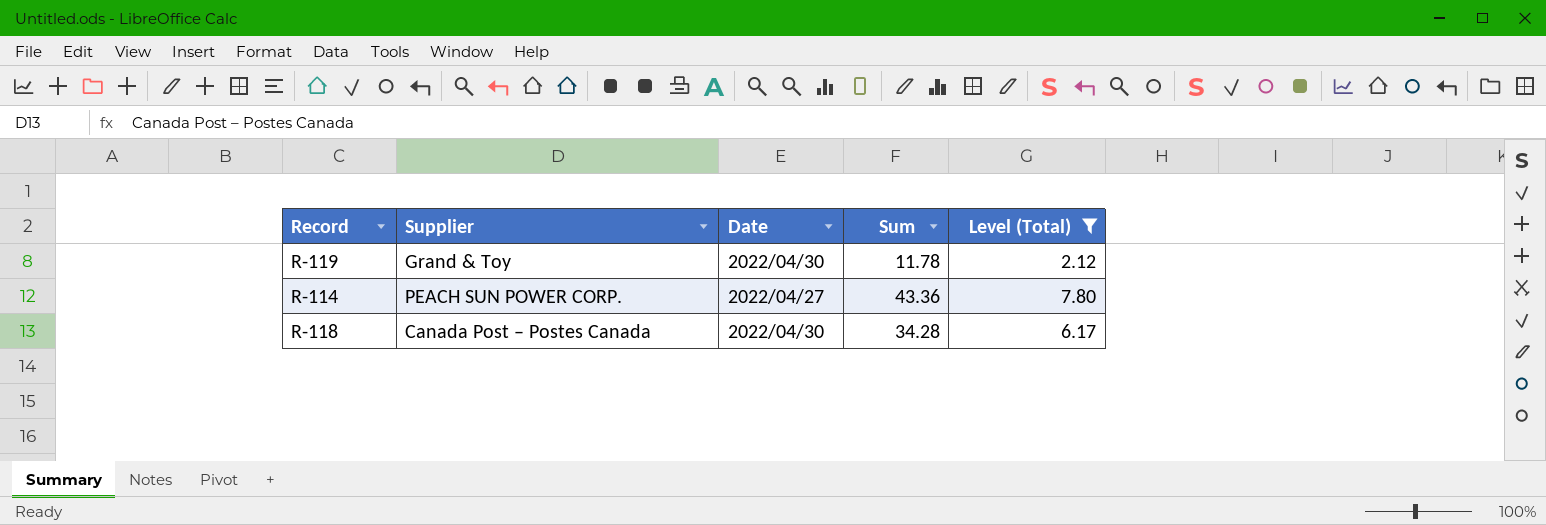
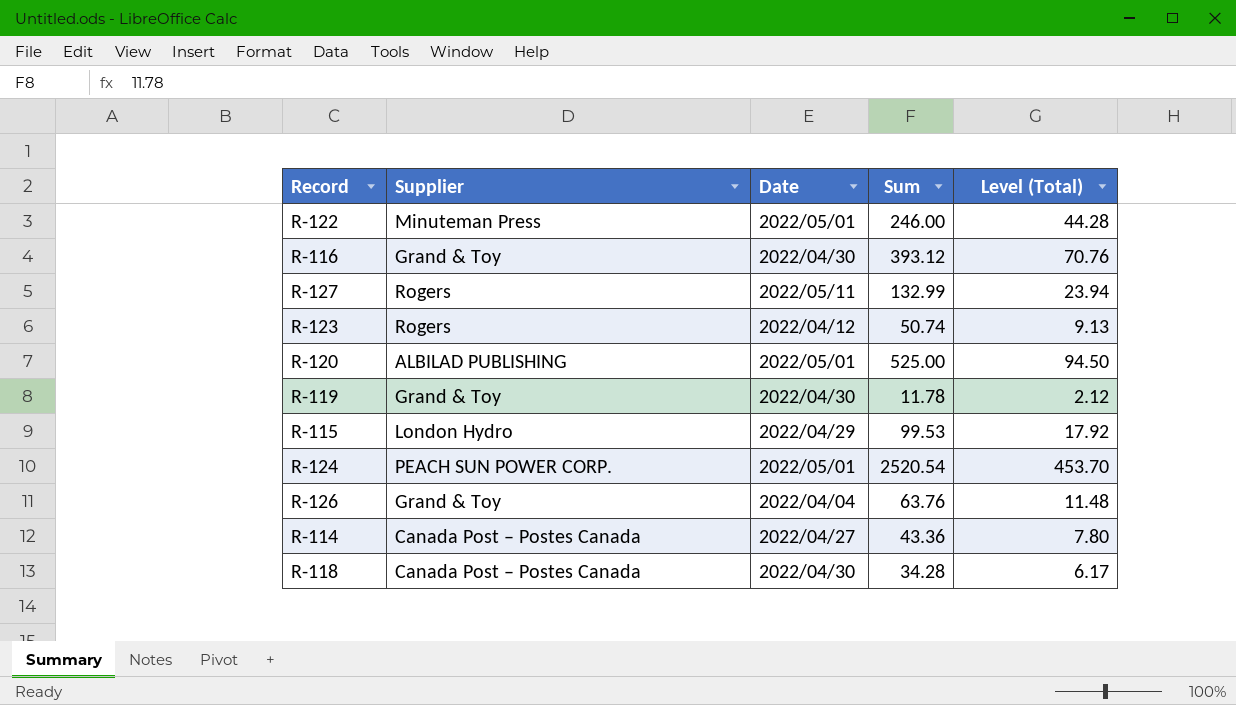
filter: Level (Total) <= 7.80 -> none
R-114 | Supplier: PEACH SUN POWER CORP. -> Canada Post – Postes Canada

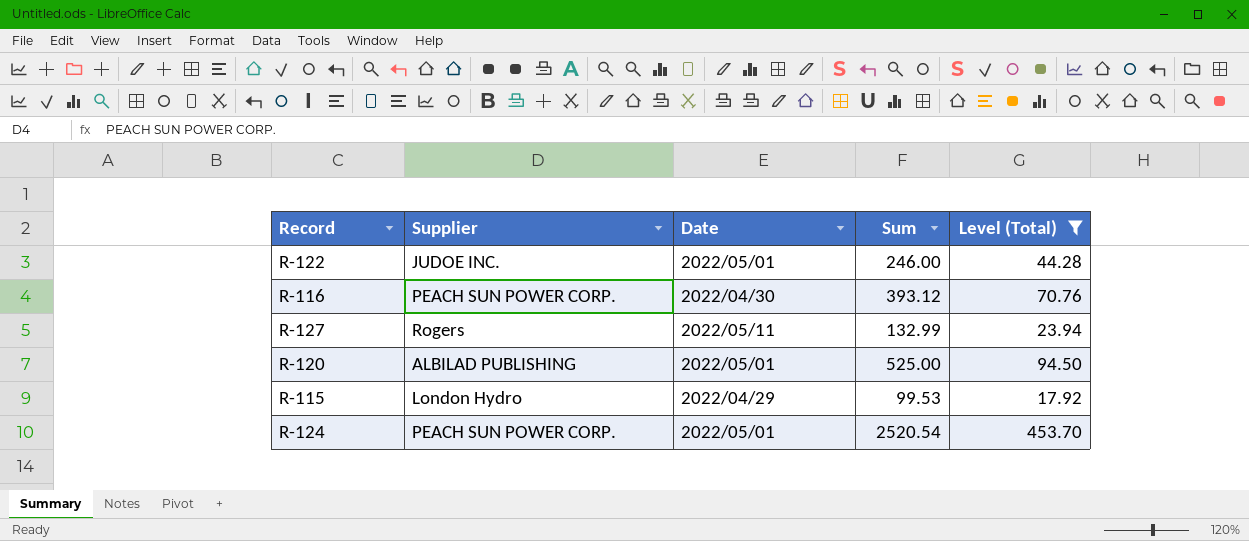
filter: none -> Level (Total) >= 17.92
R-122 | Supplier: Minuteman Press -> JUDOE INC.
R-116 | Supplier: Grand & Toy -> PEACH SUN POWER CORP.

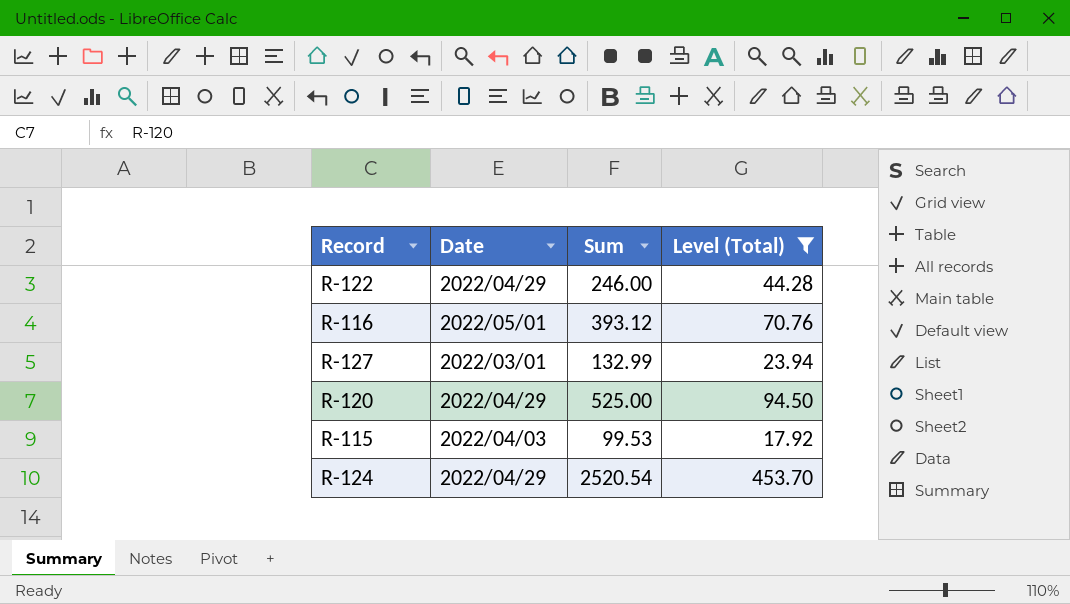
column Supplier | position: 2 -> none
R-122 | Date: 2022/05/01 -> 2022/04/29
R-116 | Date: 2022/04/30 -> 2022/05/01
R-127 | Date: 2022/05/11 -> 2022/03/01
R-120 | Date: 2022/05/01 -> 2022/04/29
R-115 | Date: 2022/04/29 -> 2022/04/03
R-124 | Date: 2022/05/01 -> 2022/04/29

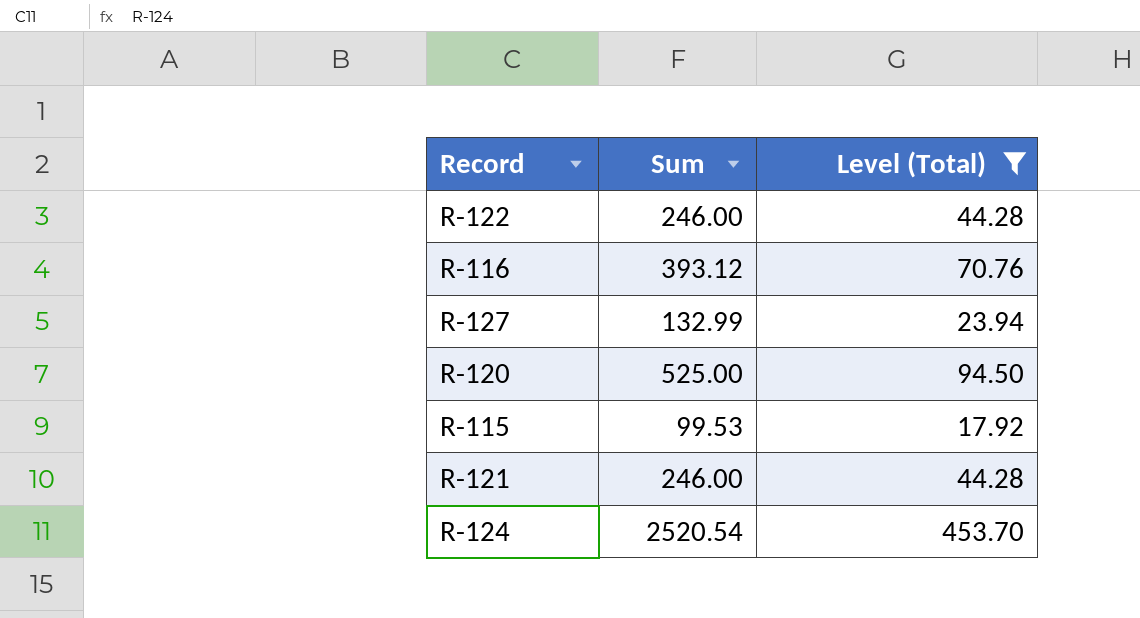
column Date | position: 2 -> none
row R-121: none -> 246.00 | 44.28

